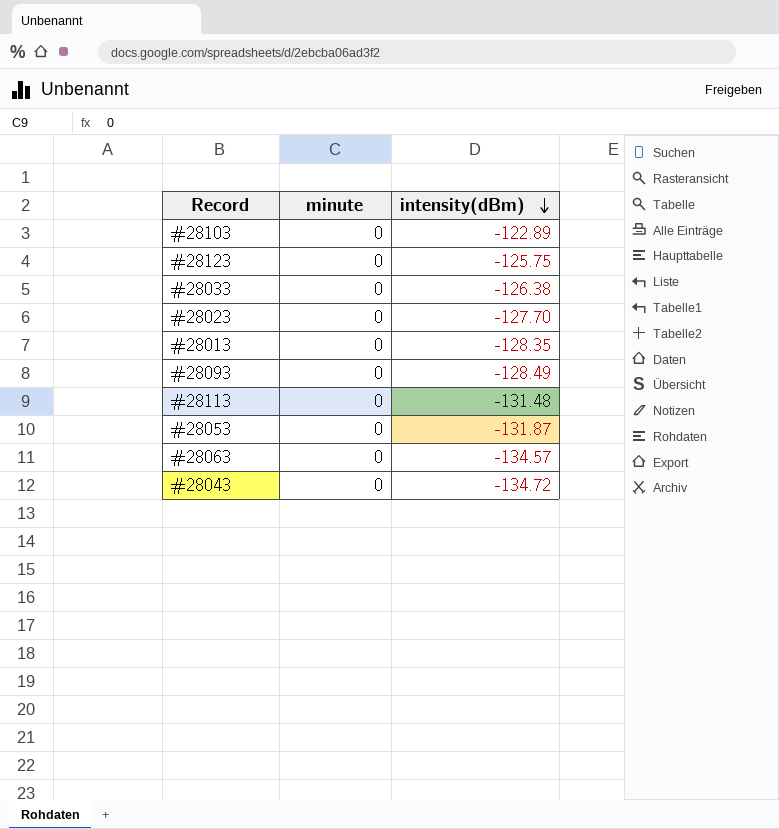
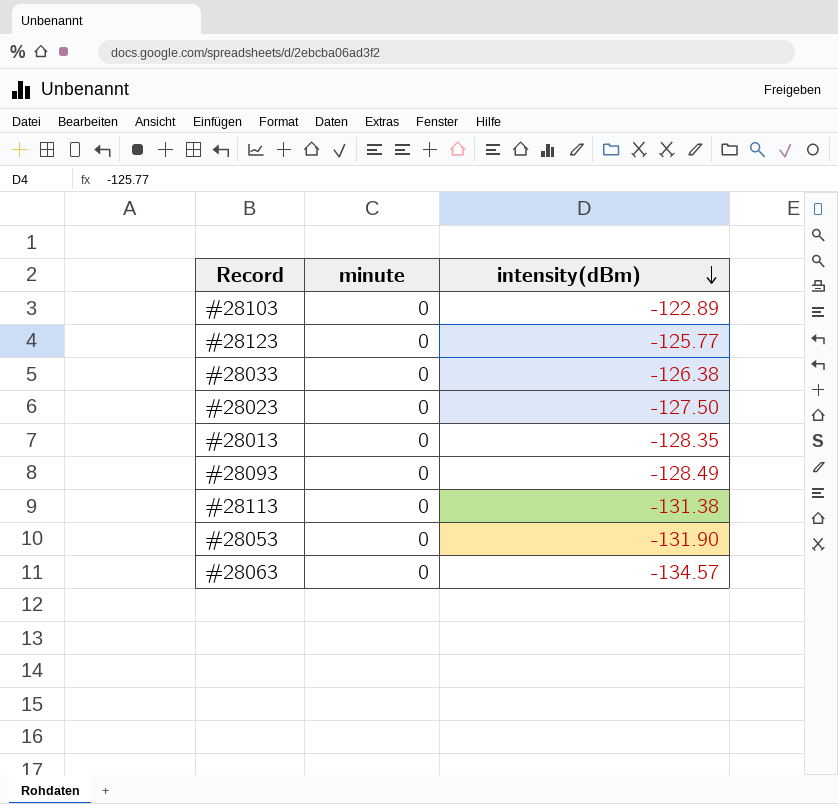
row #28043: 0 | -134.72 -> none
#28123 | intensity(dBm): -125.75 -> -125.77
#28023 | intensity(dBm): -127.70 -> -127.50
#28113 | intensity(dBm): -131.48 -> -131.38
#28053 | intensity(dBm): -131.87 -> -131.90

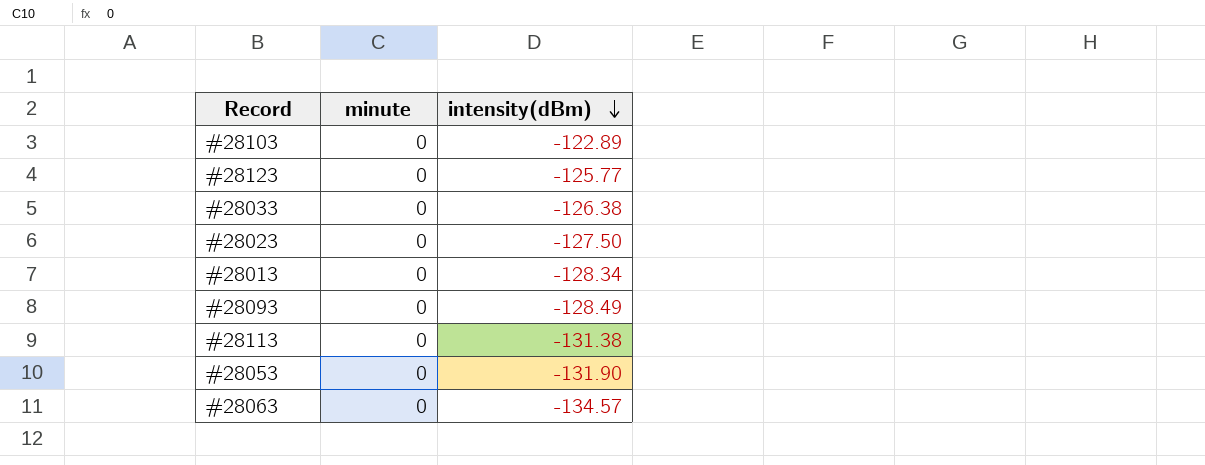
#28013 | intensity(dBm): -128.35 -> -128.34

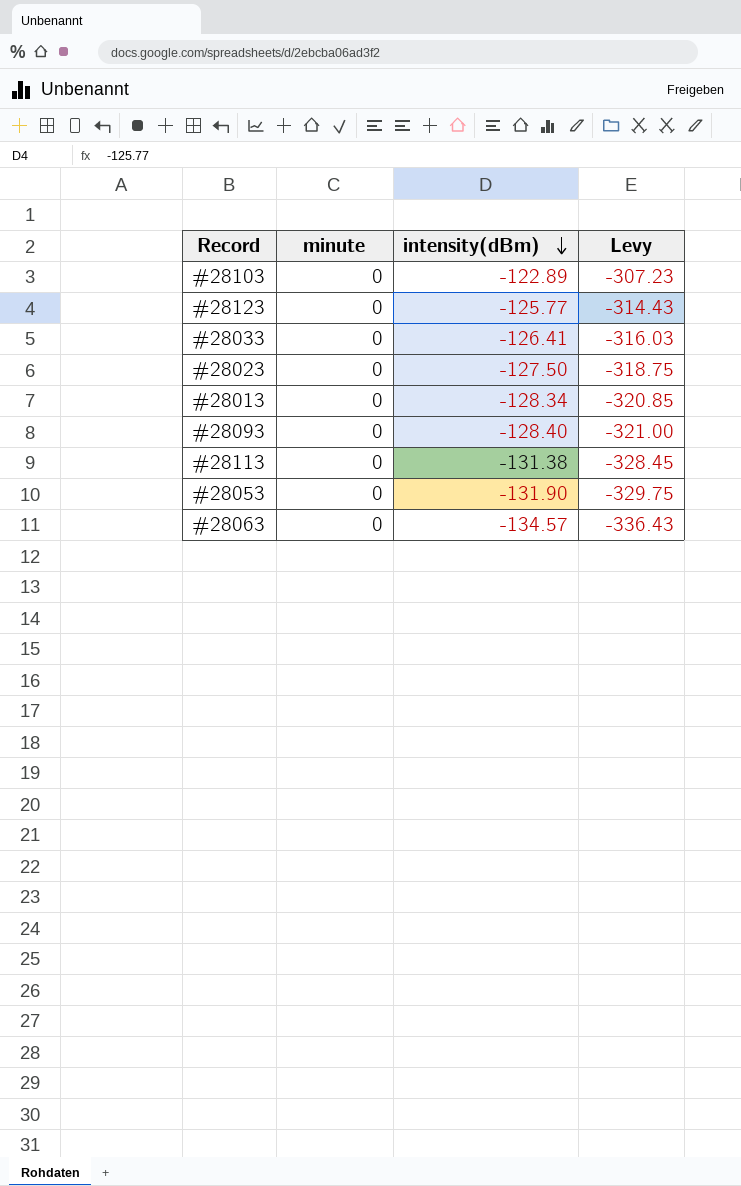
column Levy | formula: none -> [intensity(dBm)] * 2.5
#28033 | intensity(dBm): -126.38 -> -126.41
#28093 | intensity(dBm): -128.49 -> -128.40

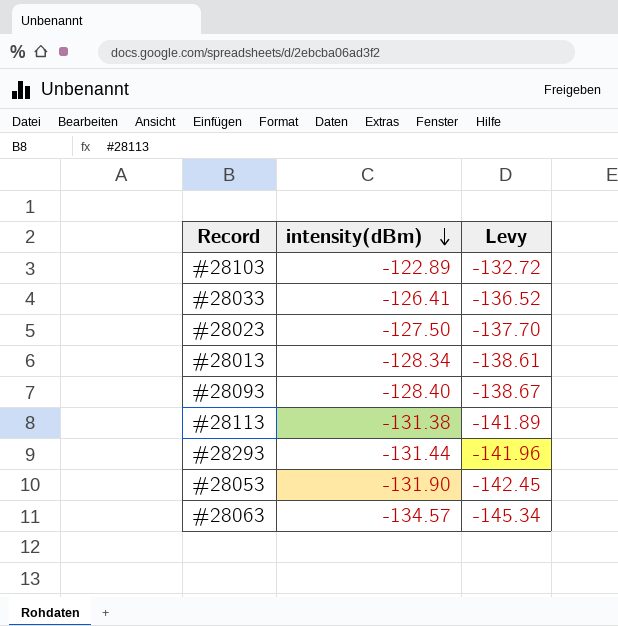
column minute | position: 2 -> none
column Levy | formula: [intensity(dBm)] * 2.5 -> [intensity(dBm)] * 1.08
row #28123: 0 | -125.77 | -314.43 -> none
row #28293: none -> -131.44 | -141.96

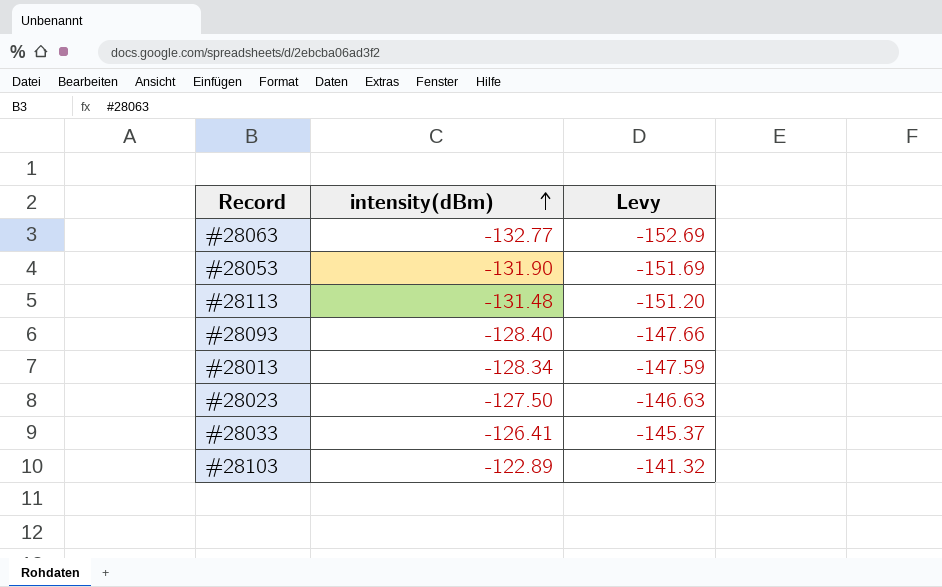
row order: intensity(dBm) descending -> intensity(dBm) ascending
column Levy | formula: [intensity(dBm)] * 1.08 -> [intensity(dBm)] * 1.15
row #28293: -131.44 | -141.96 -> none
#28063 | intensity(dBm): -134.57 -> -132.77
#28113 | intensity(dBm): -131.38 -> -131.48

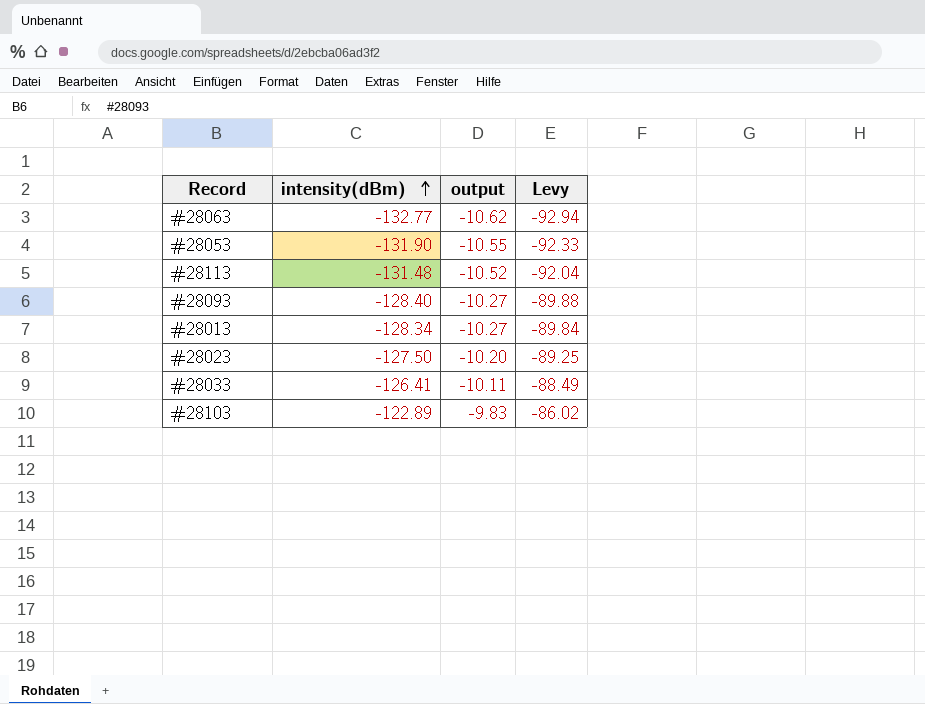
column output | formula: none -> [intensity(dBm)] * 0.08
column Levy | formula: [intensity(dBm)] * 1.15 -> [intensity(dBm)] * 0.7

